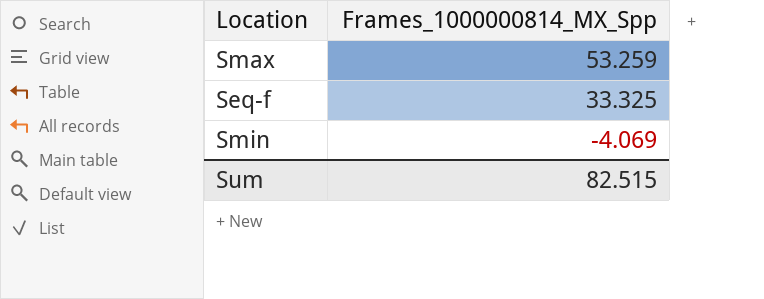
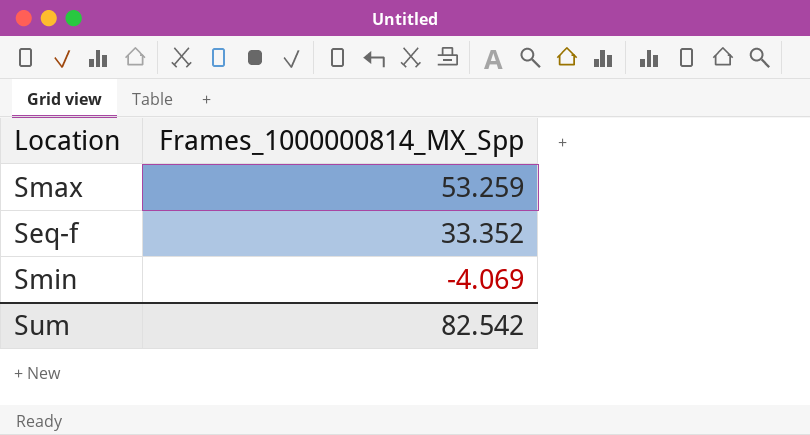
Seq-f | Frames_1000000814_MX_Spp: 33.325 -> 33.352
Sum | Frames_1000000814_MX_Spp: 82.515 -> 82.542

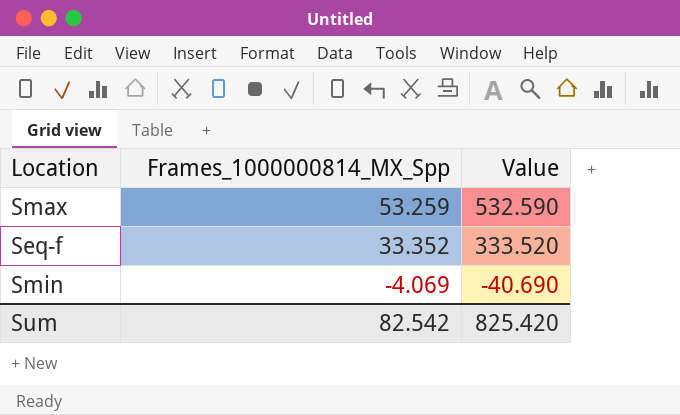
column Value | formula: none -> [Frames_1000000814_MX_Spp] * 10

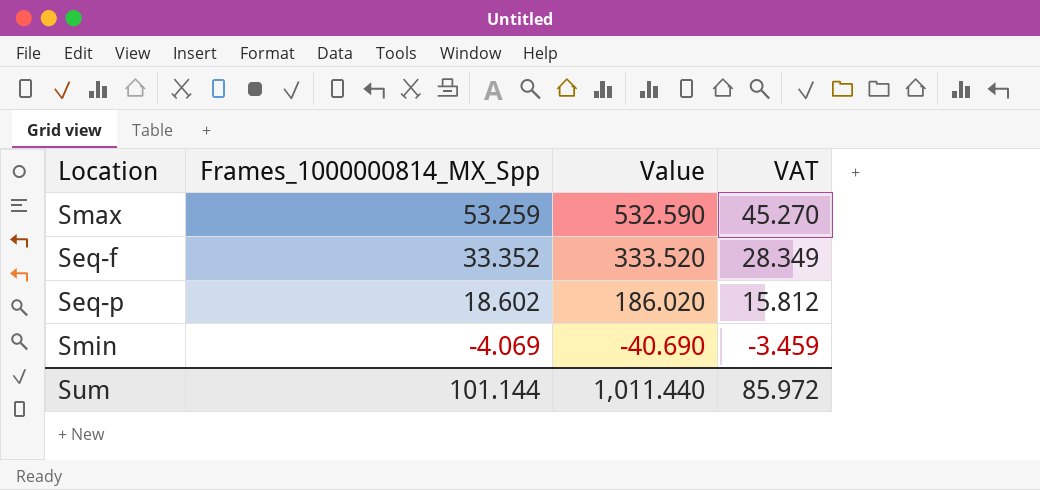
column VAT | formula: none -> [Frames_1000000814_MX_Spp] * 0.85
row Seq-p: none -> 18.602 | 186.020 | 15.812
Sum | Frames_1000000814_MX_Spp: 82.542 -> 101.144
Sum | Value: 825.420 -> 1,011.440

